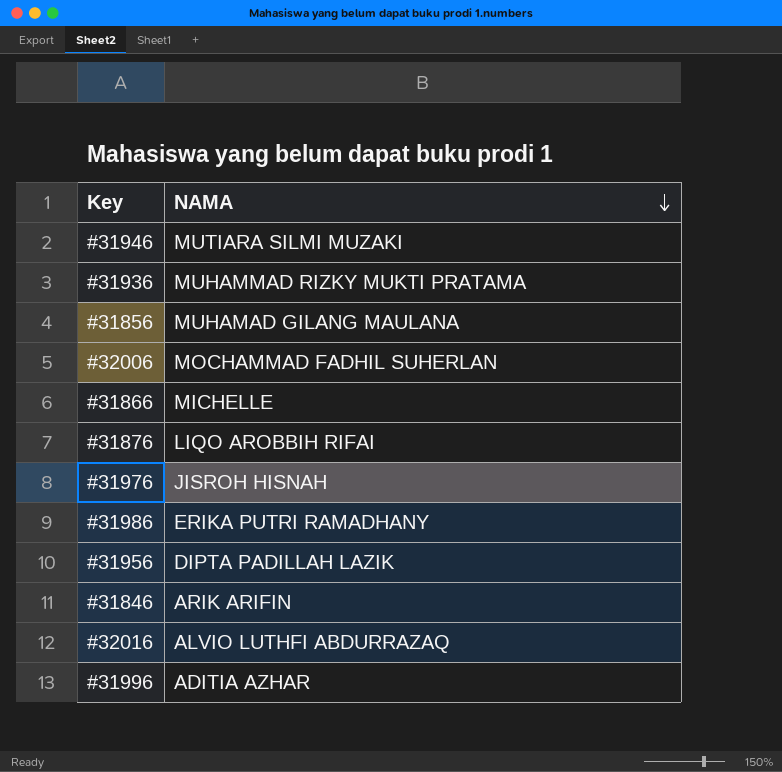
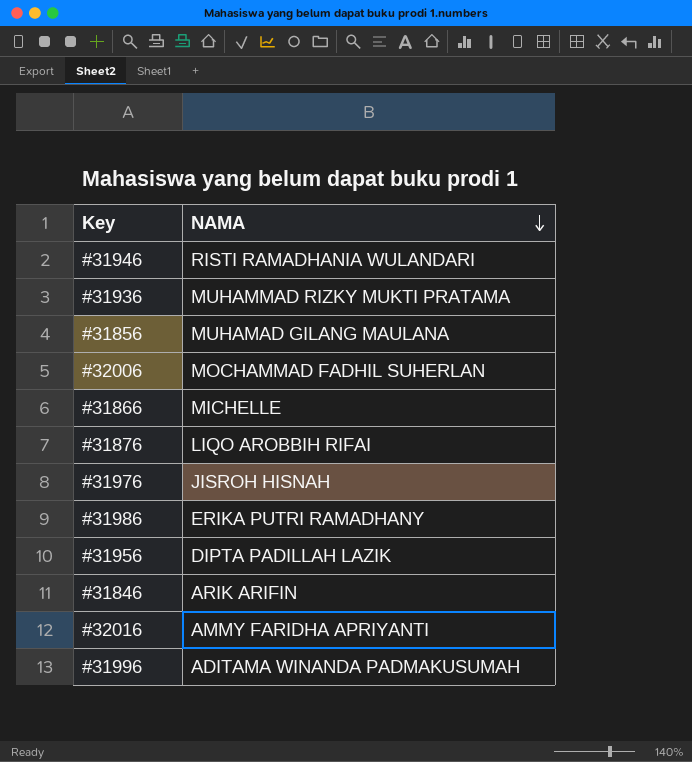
#31946 | NAMA: MUTIARA SILMI MUZAKI -> RISTI RAMADHANIA WULANDARI
#32016 | NAMA: ALVIO LUTHFI ABDURRAZAQ -> AMMY FARIDHA APRIYANTI
#31996 | NAMA: ADITIA AZHAR -> ADITAMA WINANDA PADMAKUSUMAH

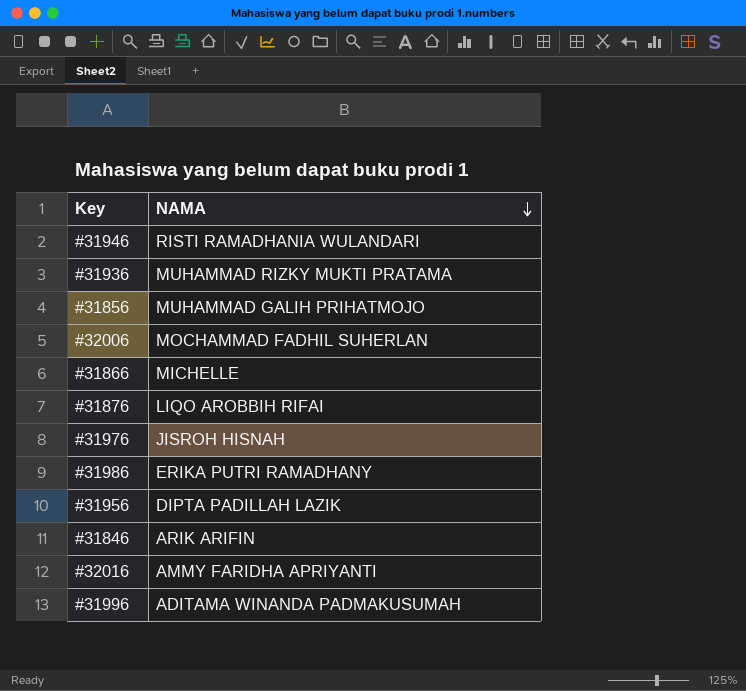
#31856 | NAMA: MUHAMAD GILANG MAULANA -> MUHAMMAD GALIH PRIHATMOJO

